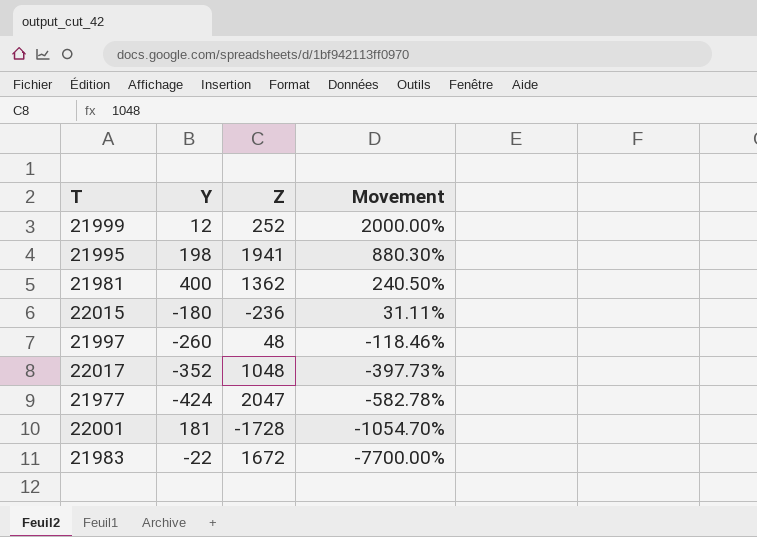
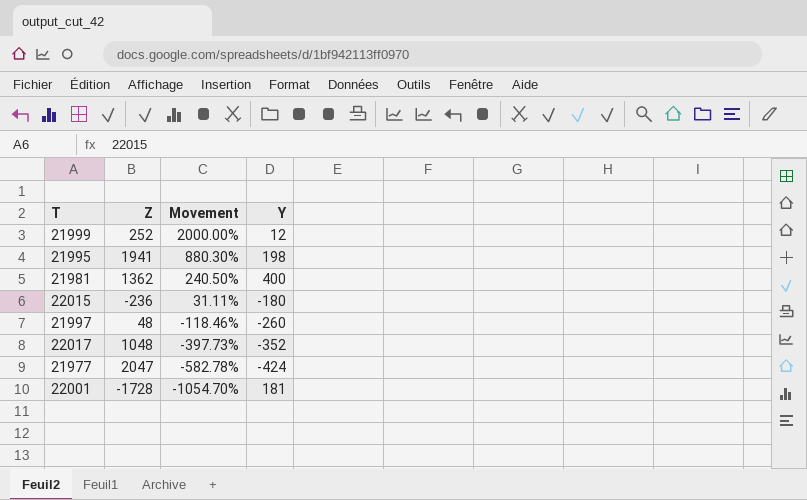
column Y | position: 2 -> 4
row 21983: -22 | 1672 | -7700.00% -> none

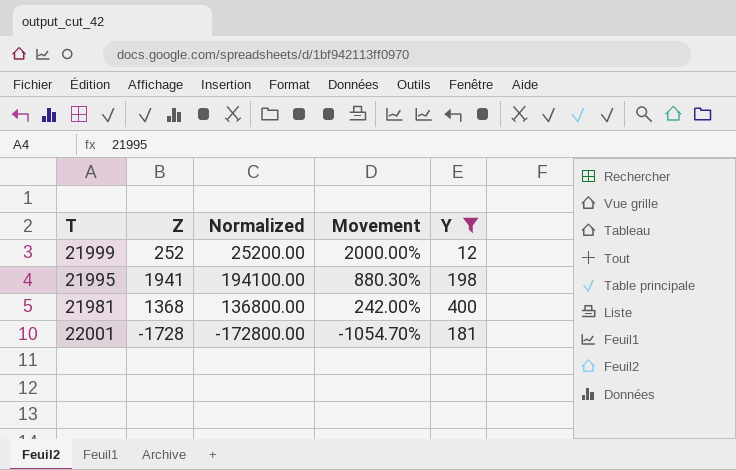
filter: none -> Y >= 12
column Normalized | formula: none -> [Z] * 100
21981 | Z: 1362 -> 1368
21981 | Movement: 240.50% -> 242.00%

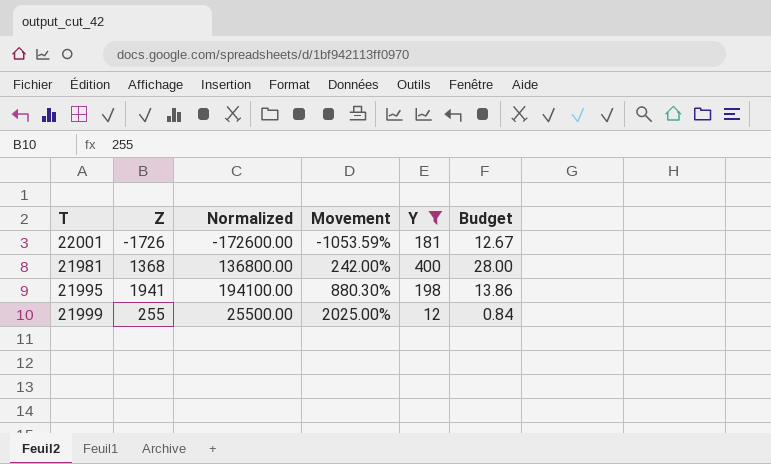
row order: Movement descending -> Movement ascending
column Budget | formula: none -> [Y] * 0.07
22001 | Z: -1728 -> -1726
22001 | Normalized: -172800.00 -> -172600.00
22001 | Movement: -1054.70% -> -1053.59%
21999 | Z: 252 -> 255
21999 | Normalized: 25200.00 -> 25500.00
21999 | Movement: 2000.00% -> 2025.00%

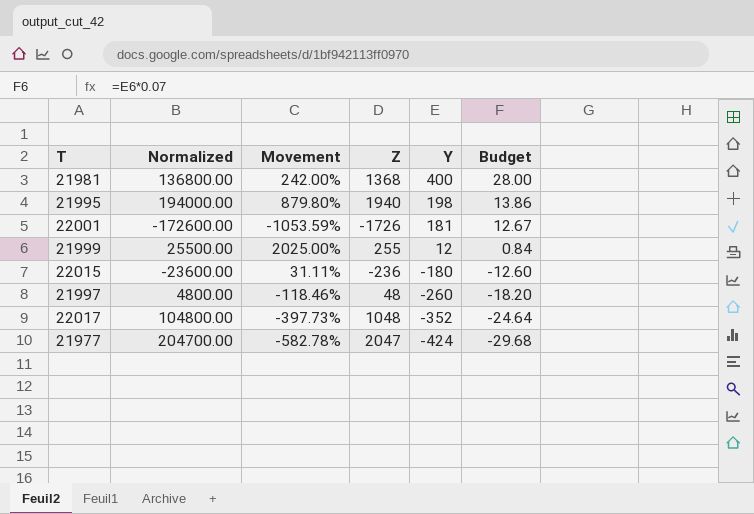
filter: Y >= 12 -> none
row order: Movement ascending -> Y descending
column Z | position: 2 -> 4
21995 | Normalized: 194100.00 -> 194000.00
21995 | Movement: 880.30% -> 879.80%
21995 | Z: 1941 -> 1940

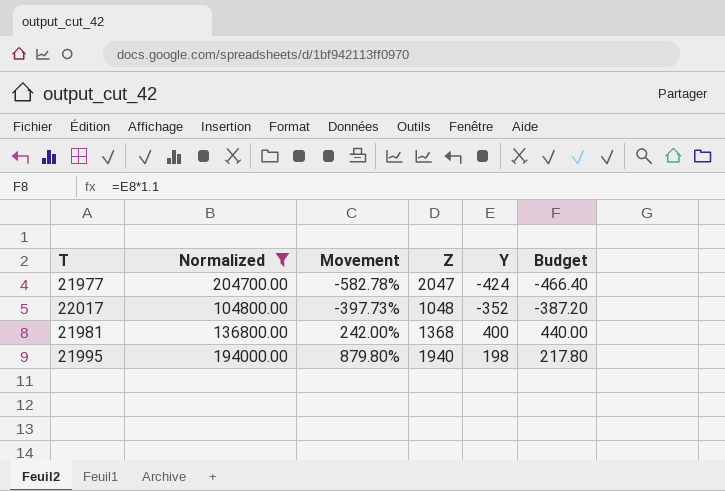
filter: none -> Normalized >= 104800.00
row order: Y descending -> Movement ascending
column Budget | formula: [Y] * 0.07 -> [Y] * 1.1

